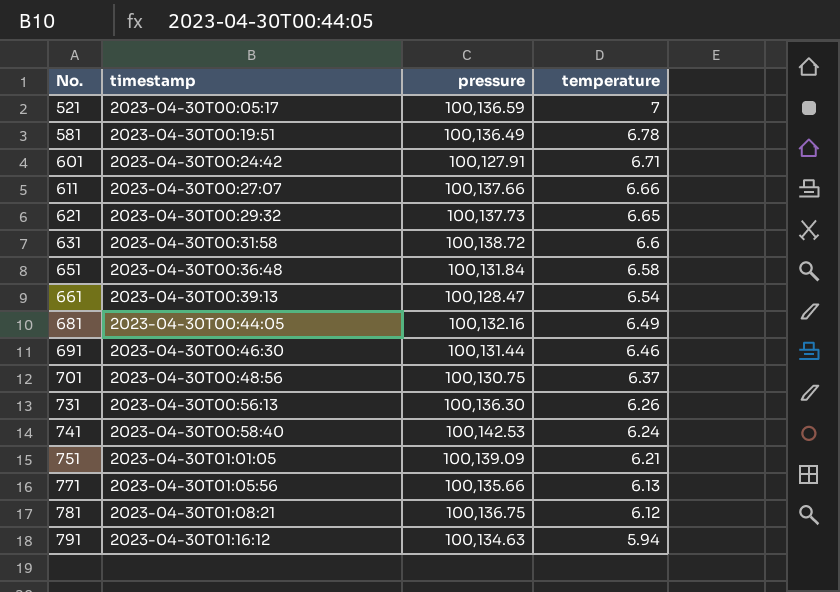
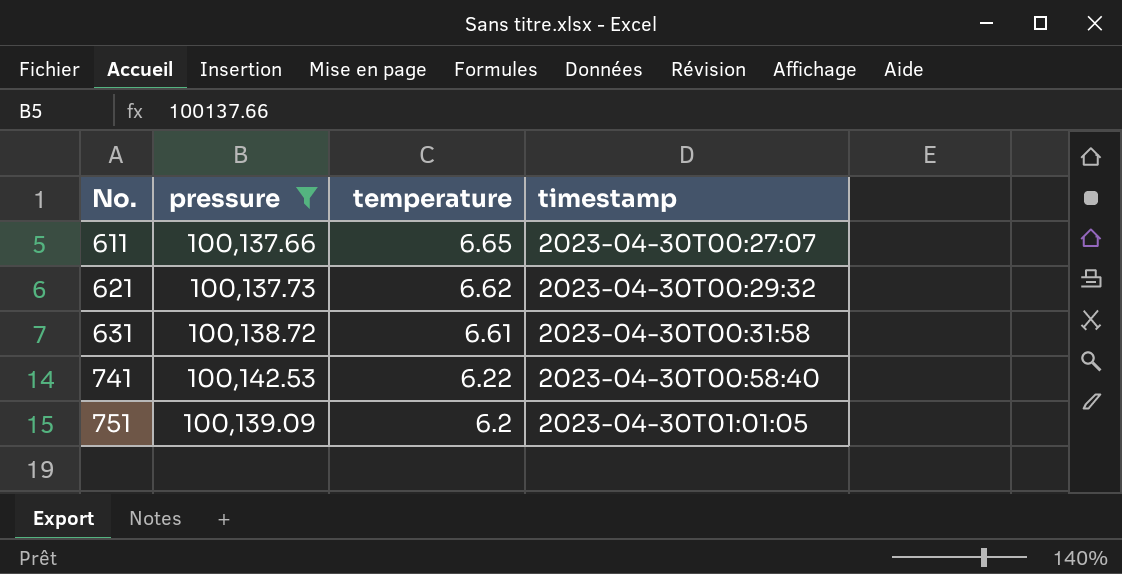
filter: none -> pressure >= 100,137.66
column timestamp | position: 2 -> 4
611 | temperature: 6.66 -> 6.65
621 | temperature: 6.65 -> 6.62
631 | temperature: 6.6 -> 6.61
741 | temperature: 6.24 -> 6.22
751 | temperature: 6.21 -> 6.2

